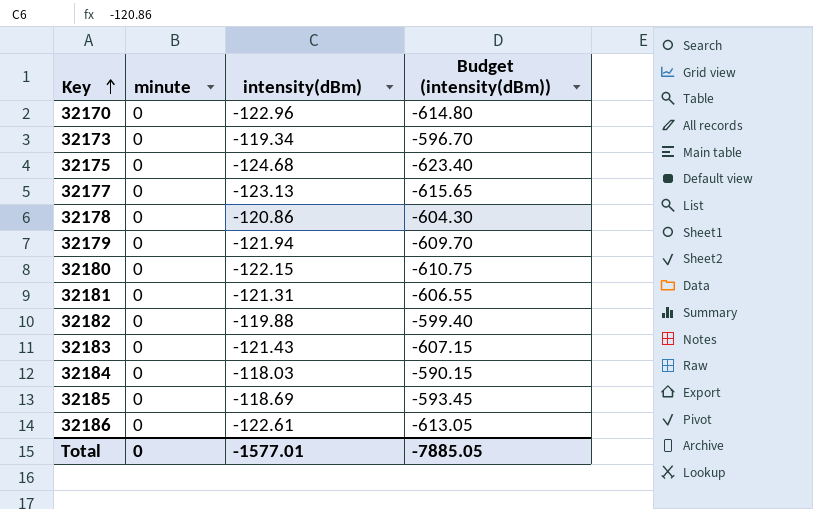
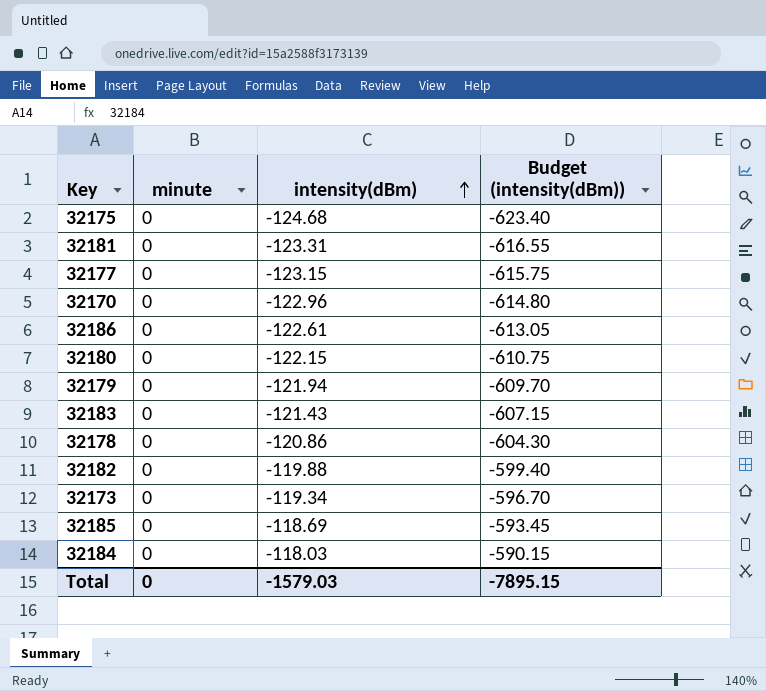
row order: Key ascending -> intensity(dBm) ascending
32181 | intensity(dBm): -121.31 -> -123.31
32181 | Budget (intensity(dBm)): -606.55 -> -616.55
32177 | intensity(dBm): -123.13 -> -123.15
32177 | Budget (intensity(dBm)): -615.65 -> -615.75
Total | intensity(dBm): -1577.01 -> -1579.03
Total | Budget (intensity(dBm)): -7885.05 -> -7895.15

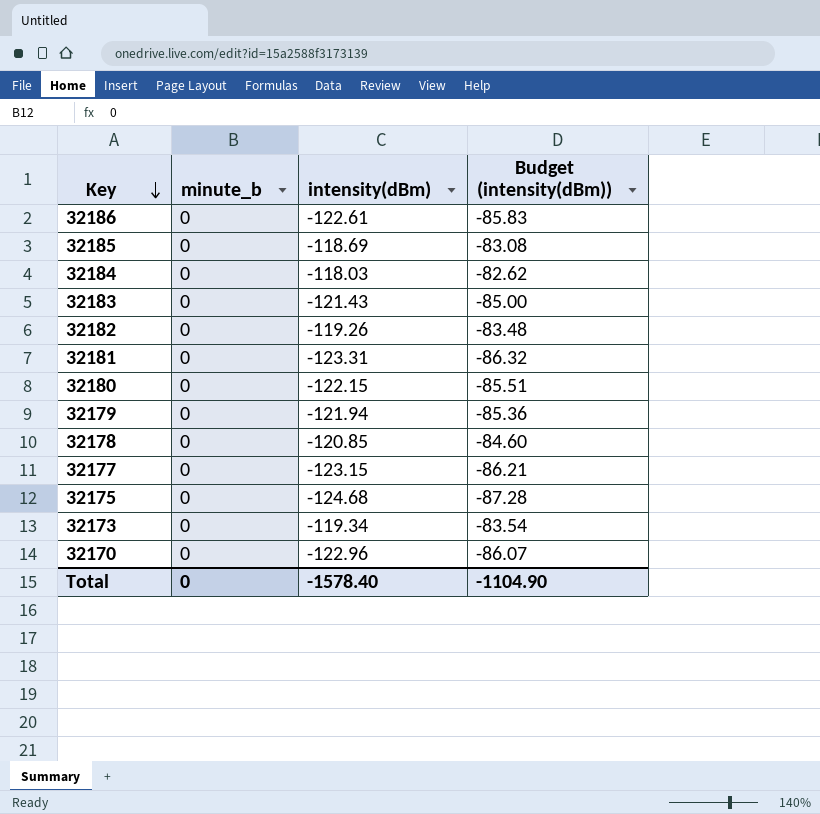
row order: intensity(dBm) ascending -> Key descending
column name: minute -> minute_b
column Budget (intensity(dBm)) | formula: [intensity(dBm)] * 5 -> [intensity(dBm)] * 0.7
32182 | intensity(dBm): -119.88 -> -119.26
32178 | intensity(dBm): -120.86 -> -120.85
Total | intensity(dBm): -1579.03 -> -1578.40
Total | Budget (intensity(dBm)): -7895.15 -> -1104.90

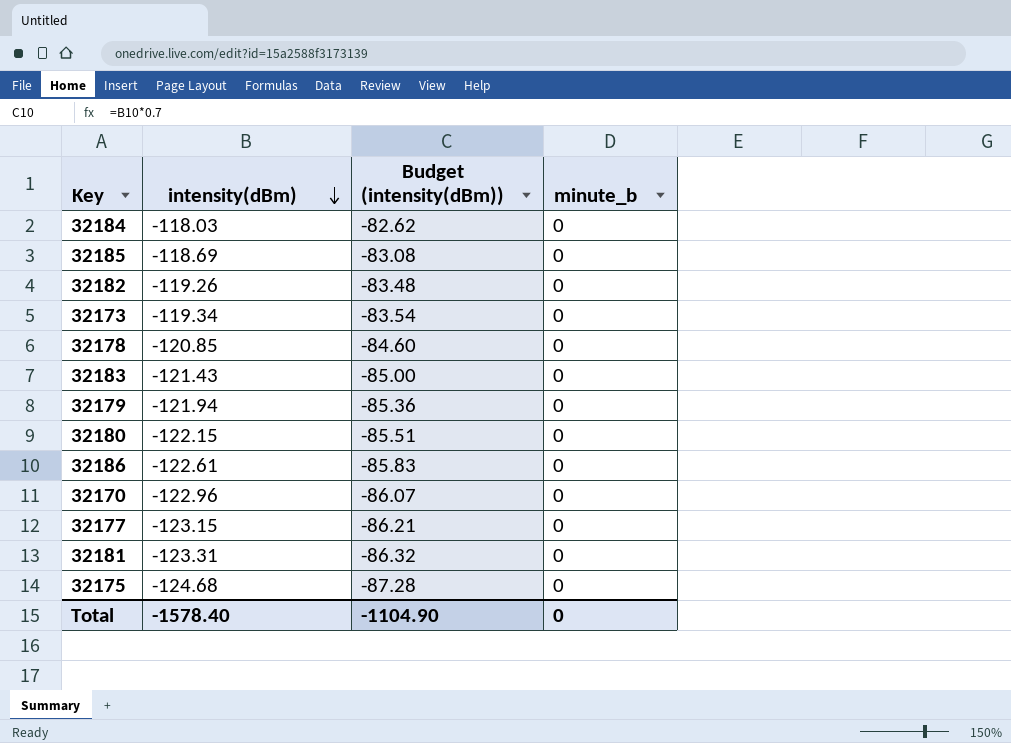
row order: Key descending -> intensity(dBm) descending
column minute_b | position: 2 -> 4

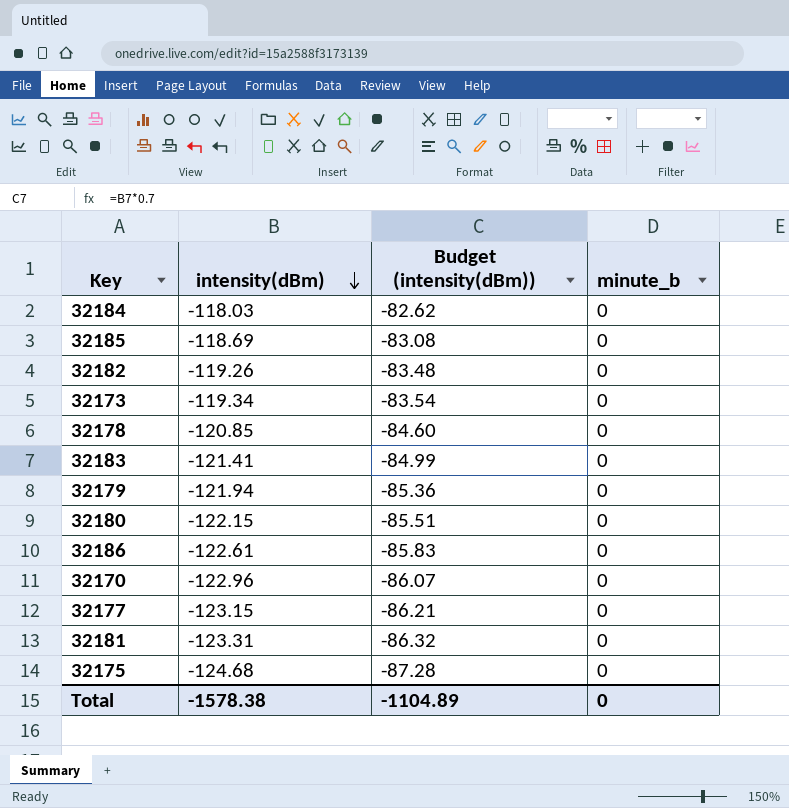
32183 | intensity(dBm): -121.43 -> -121.41
32183 | Budget (intensity(dBm)): -85.00 -> -84.99
Total | intensity(dBm): -1578.40 -> -1578.38
Total | Budget (intensity(dBm)): -1104.90 -> -1104.89

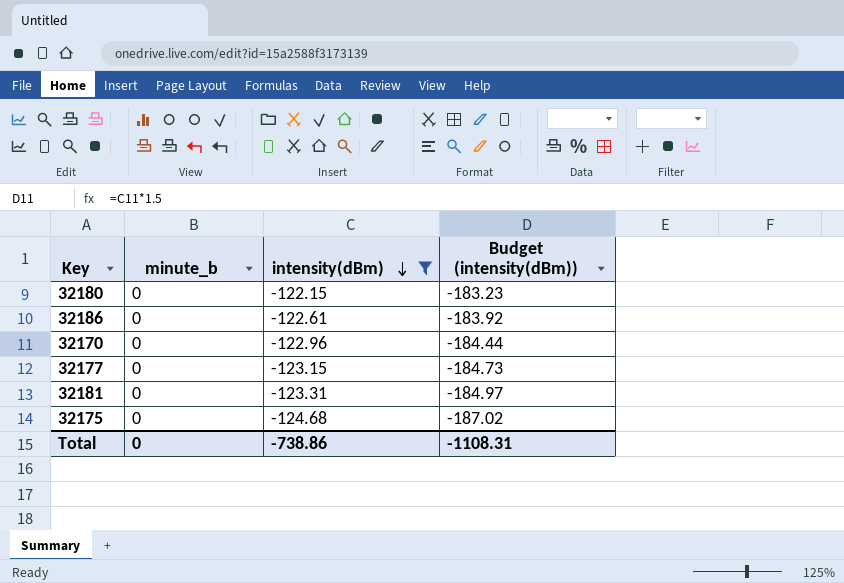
filter: none -> intensity(dBm) <= -122.15
column minute_b | position: 4 -> 2
column Budget (intensity(dBm)) | formula: [intensity(dBm)] * 0.7 -> [intensity(dBm)] * 1.5
Total | intensity(dBm): -1578.38 -> -738.86
Total | Budget (intensity(dBm)): -1104.89 -> -1108.31

